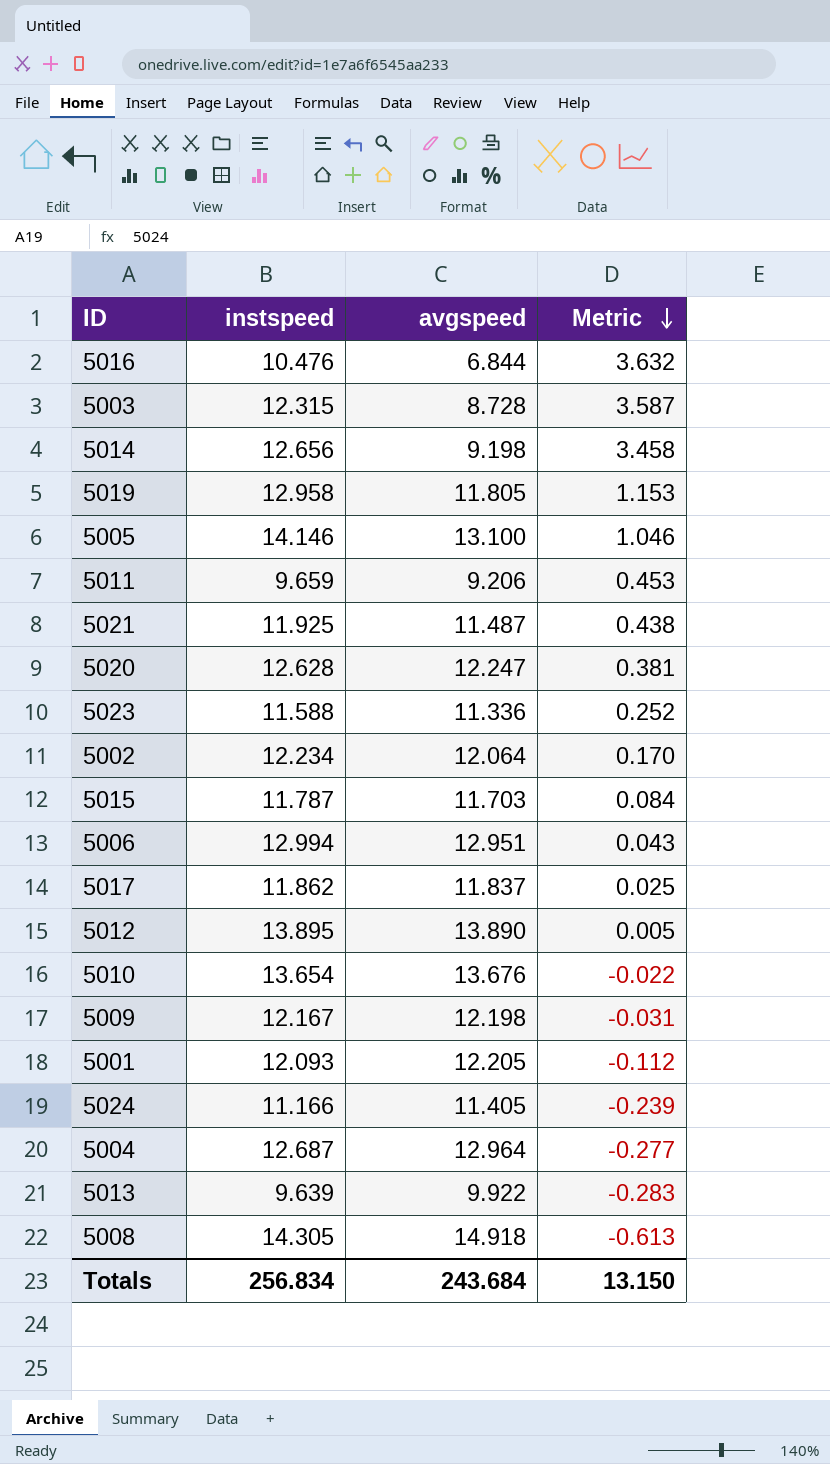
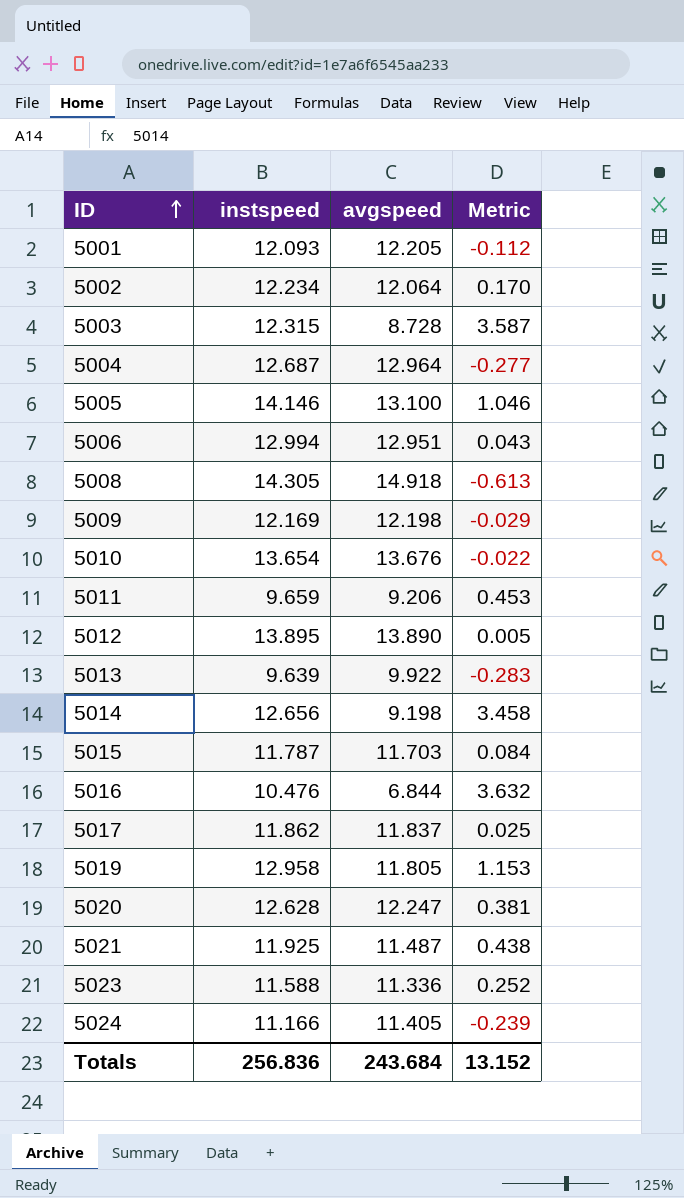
row order: Metric descending -> ID ascending
5009 | instspeed: 12.167 -> 12.169
5009 | Metric: -0.031 -> -0.029
Totals | instspeed: 256.834 -> 256.836
Totals | Metric: 13.150 -> 13.152

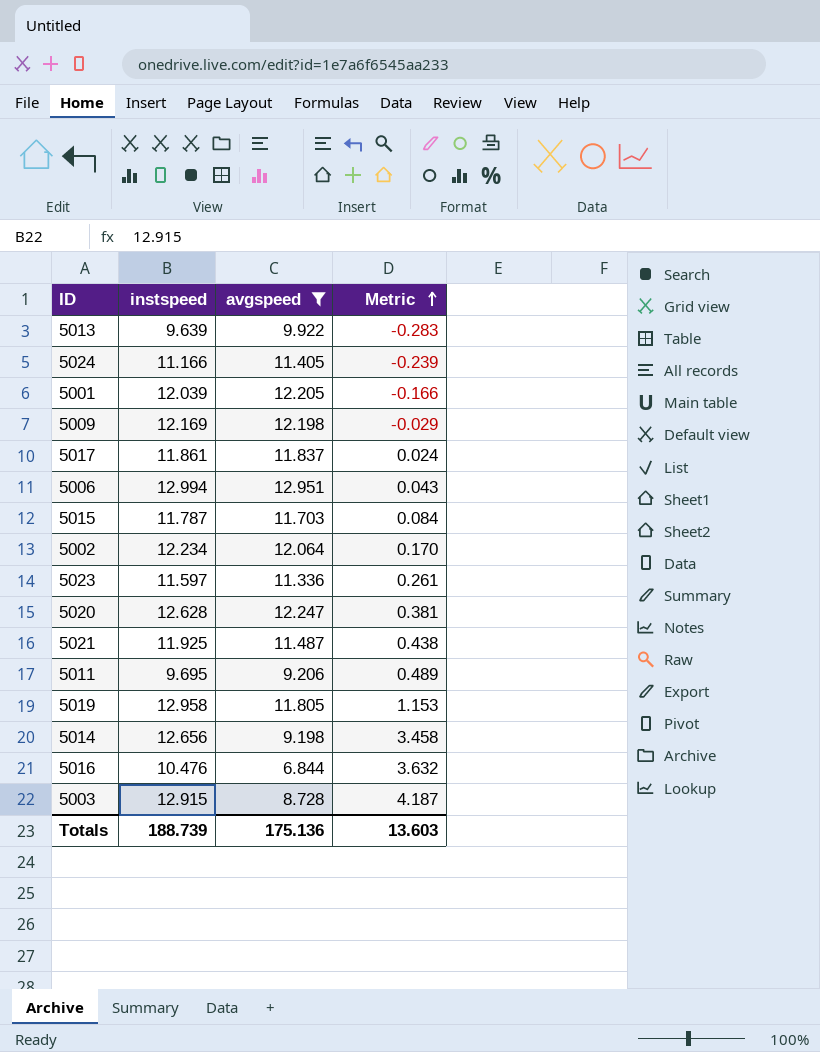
filter: none -> avgspeed <= 12.951
row order: ID ascending -> Metric ascending
5001 | instspeed: 12.093 -> 12.039
5001 | Metric: -0.112 -> -0.166
5017 | instspeed: 11.862 -> 11.861
5017 | Metric: 0.025 -> 0.024
5023 | instspeed: 11.588 -> 11.597
5023 | Metric: 0.252 -> 0.261
5011 | instspeed: 9.659 -> 9.695
5011 | Metric: 0.453 -> 0.489
5003 | instspeed: 12.315 -> 12.915
5003 | Metric: 3.587 -> 4.187
Totals | instspeed: 256.836 -> 188.739
Totals | avgspeed: 243.684 -> 175.136
Totals | Metric: 13.152 -> 13.603

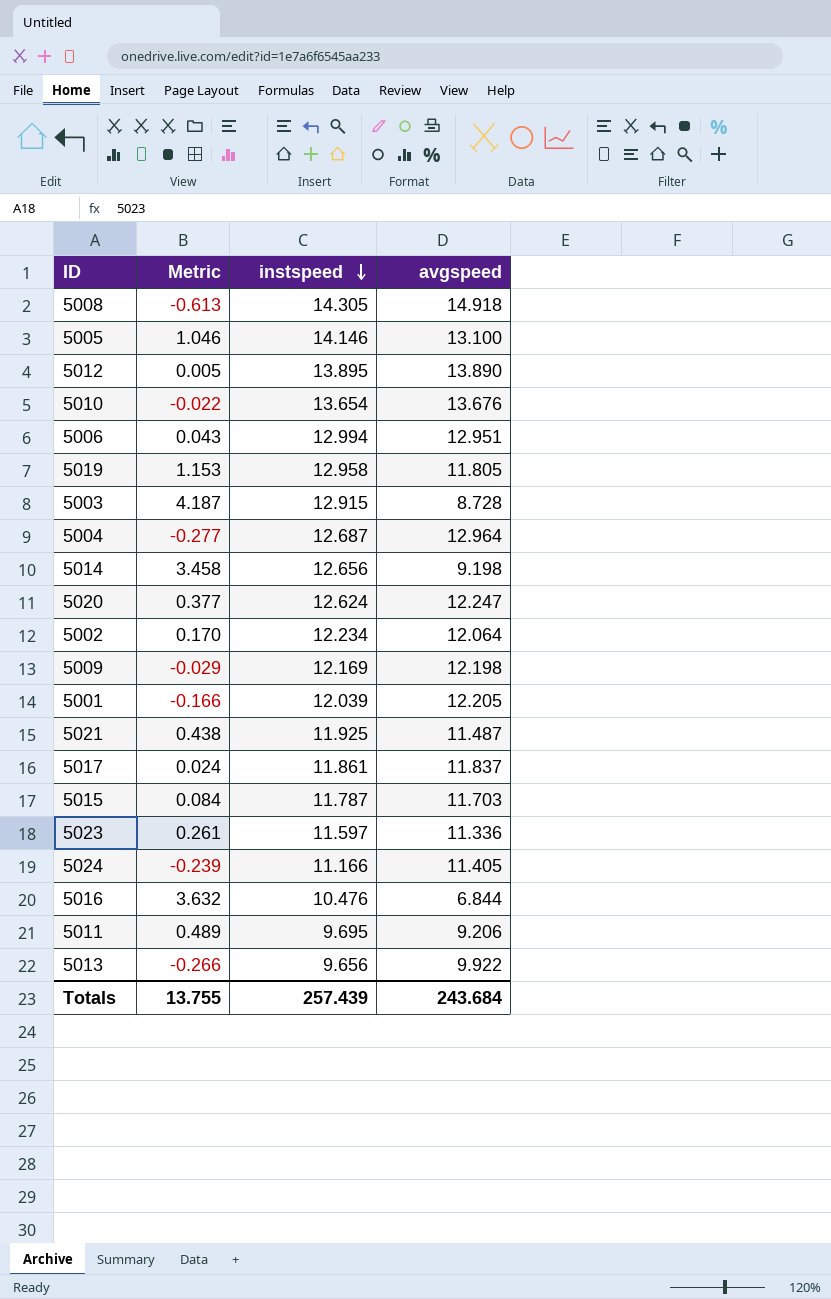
filter: avgspeed <= 12.951 -> none
row order: Metric ascending -> instspeed descending
column Metric | position: 4 -> 2
5020 | Metric: 0.381 -> 0.377
5020 | instspeed: 12.628 -> 12.624
5013 | Metric: -0.283 -> -0.266
5013 | instspeed: 9.639 -> 9.656
Totals | Metric: 13.603 -> 13.755
Totals | instspeed: 188.739 -> 257.439
Totals | avgspeed: 175.136 -> 243.684

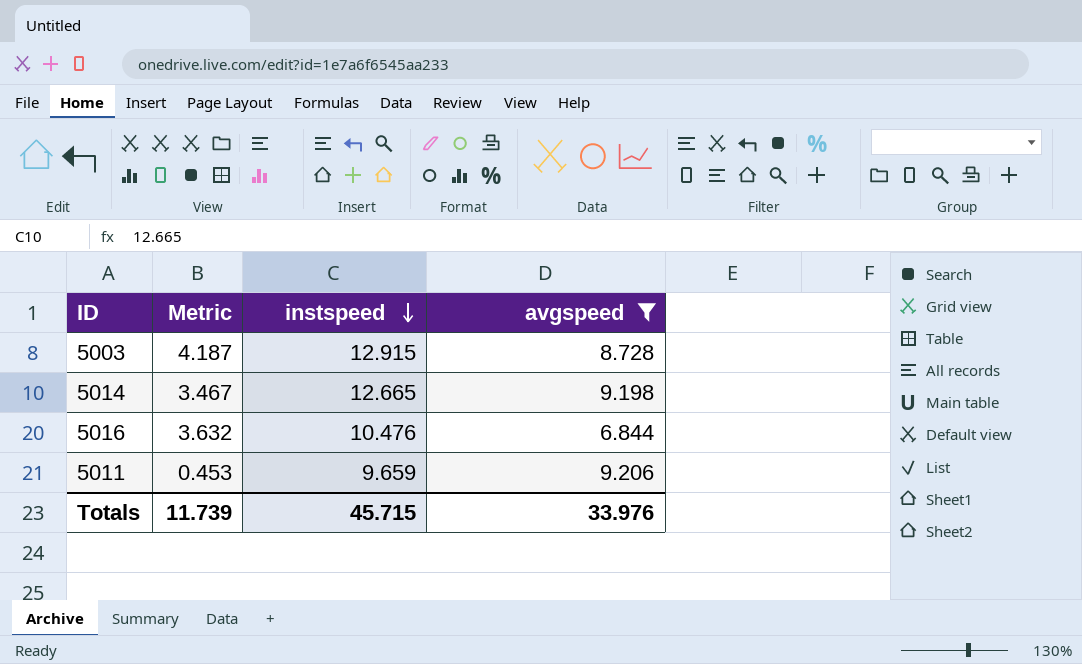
filter: none -> avgspeed <= 9.206
5014 | Metric: 3.458 -> 3.467
5014 | instspeed: 12.656 -> 12.665
5011 | Metric: 0.489 -> 0.453
5011 | instspeed: 9.695 -> 9.659
Totals | Metric: 13.755 -> 11.739
Totals | instspeed: 257.439 -> 45.715
Totals | avgspeed: 243.684 -> 33.976

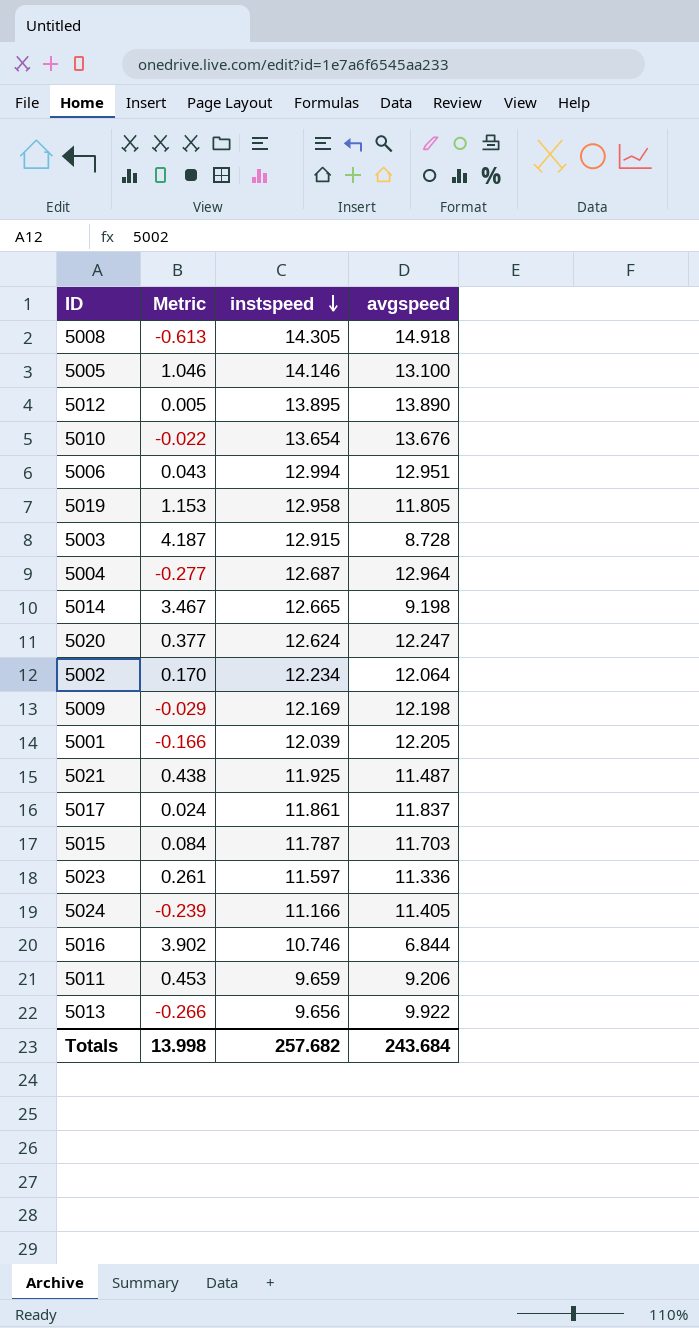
filter: avgspeed <= 9.206 -> none
5016 | Metric: 3.632 -> 3.902
5016 | instspeed: 10.476 -> 10.746
Totals | Metric: 11.739 -> 13.998
Totals | instspeed: 45.715 -> 257.682
Totals | avgspeed: 33.976 -> 243.684

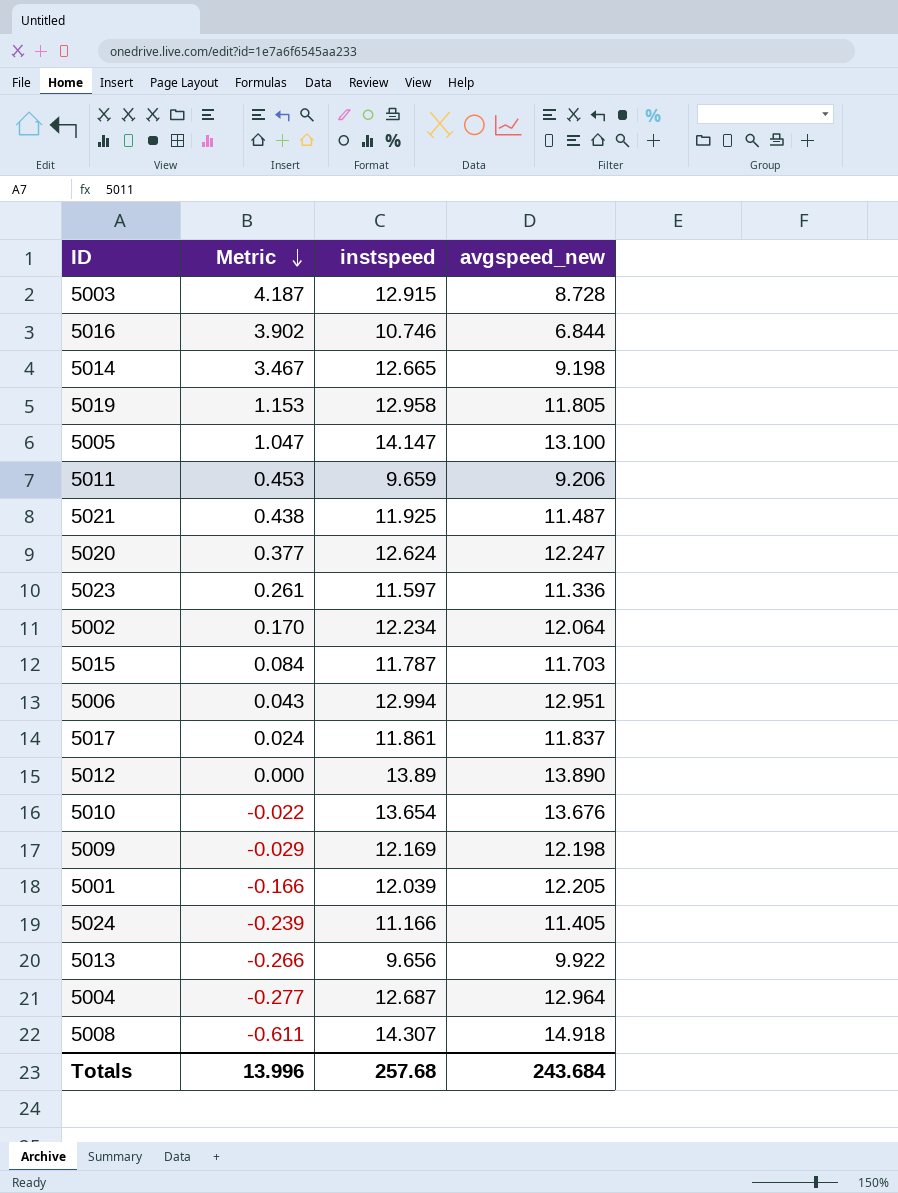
row order: instspeed descending -> Metric descending
column name: avgspeed -> avgspeed_new
5005 | Metric: 1.046 -> 1.047
5005 | instspeed: 14.146 -> 14.147
5012 | Metric: 0.005 -> 0.000
5012 | instspeed: 13.895 -> 13.89
5008 | Metric: -0.613 -> -0.611
5008 | instspeed: 14.305 -> 14.307
Totals | Metric: 13.998 -> 13.996
Totals | instspeed: 257.682 -> 257.68

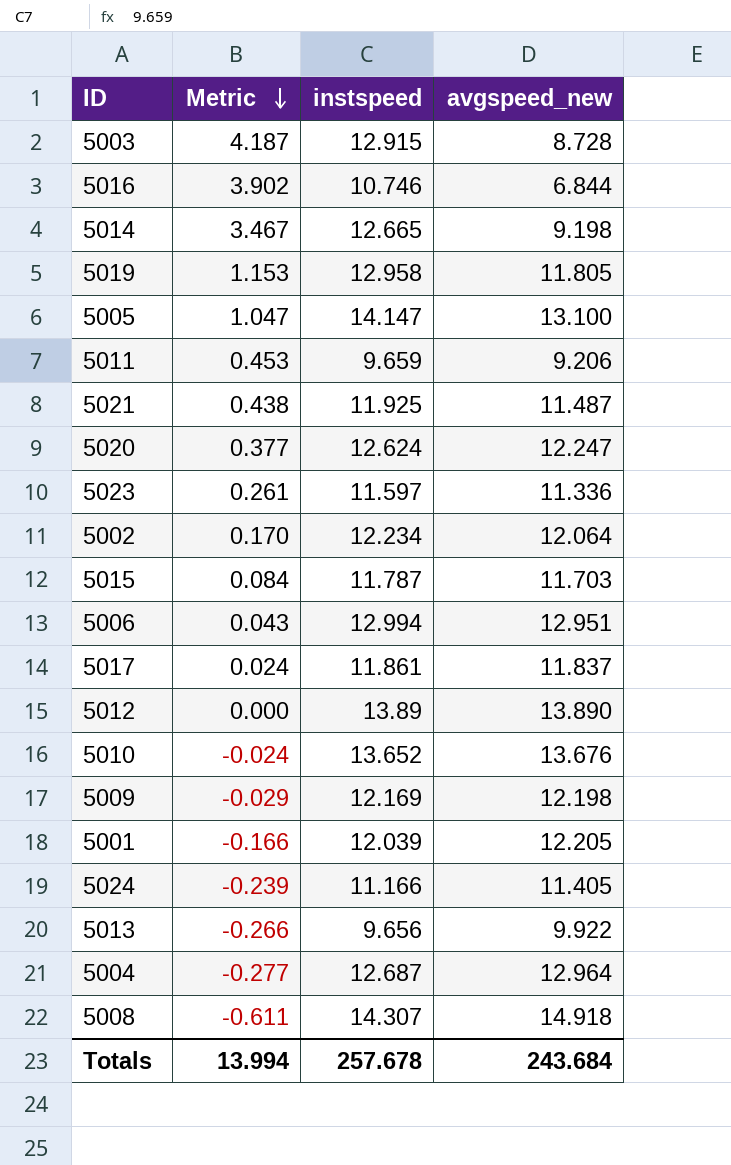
5010 | Metric: -0.022 -> -0.024
5010 | instspeed: 13.654 -> 13.652
Totals | Metric: 13.996 -> 13.994
Totals | instspeed: 257.68 -> 257.678

